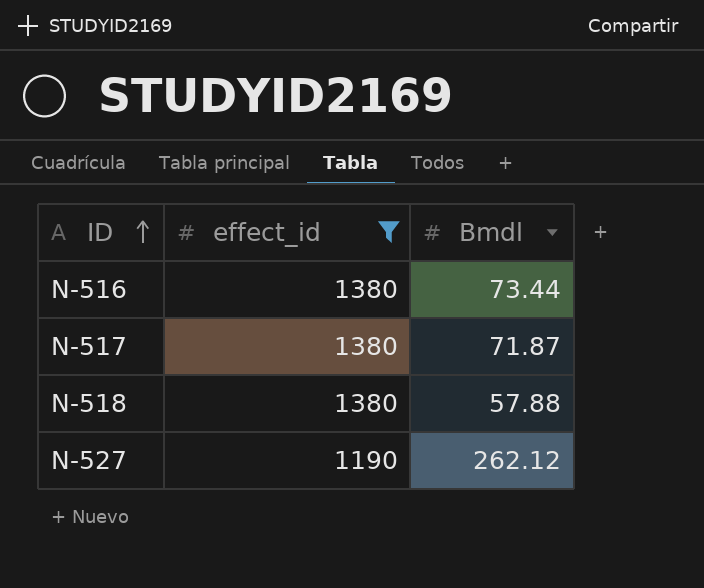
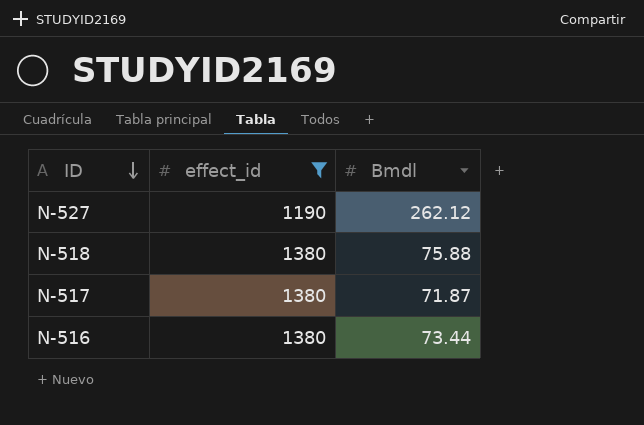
row order: ID ascending -> ID descending
N-518 | Bmdl: 57.88 -> 75.88

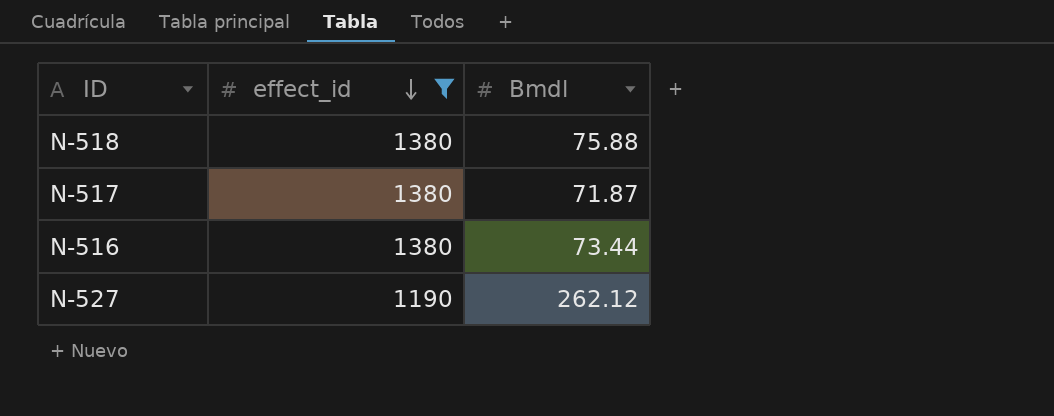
row order: ID descending -> effect_id descending

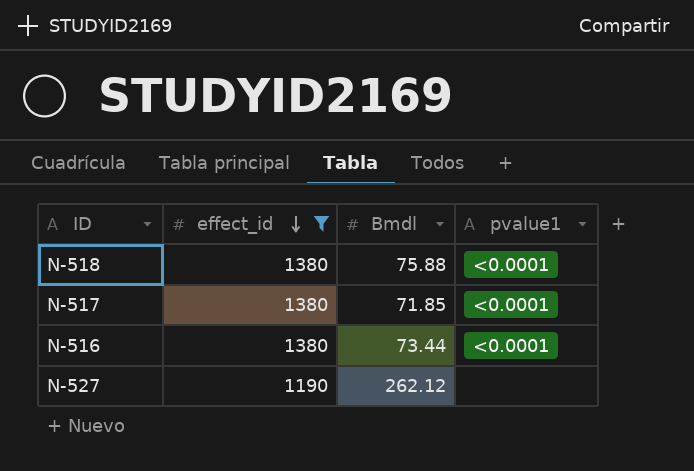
column pvalue1 | position: none -> 4
N-517 | Bmdl: 71.87 -> 71.85

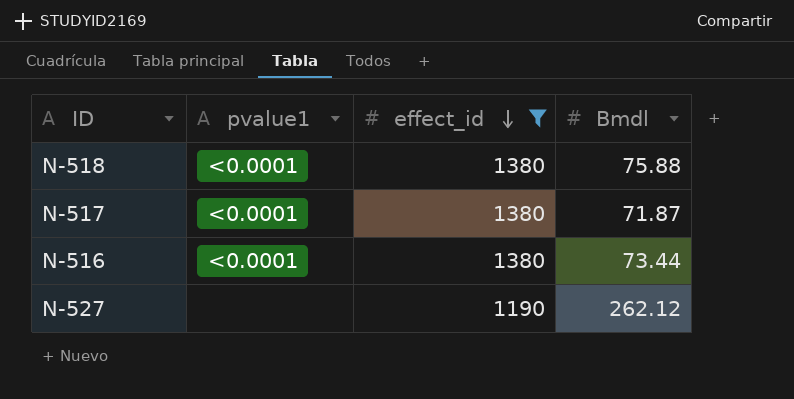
column pvalue1 | position: 4 -> 2
N-517 | Bmdl: 71.85 -> 71.87

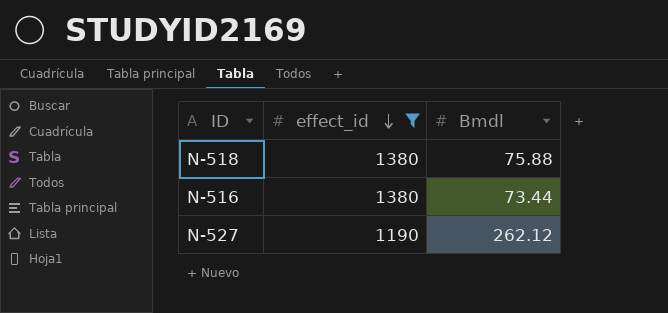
column pvalue1 | position: 2 -> none
row N-517: <0.0001 | 1380 | 71.87 -> none

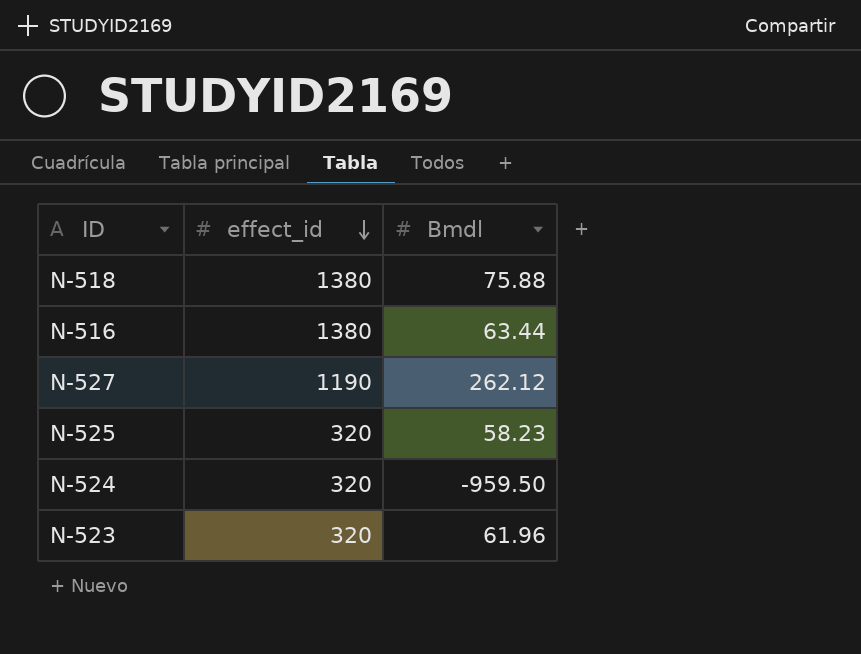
filter: effect_id != 320 -> none
N-516 | Bmdl: 73.44 -> 63.44

